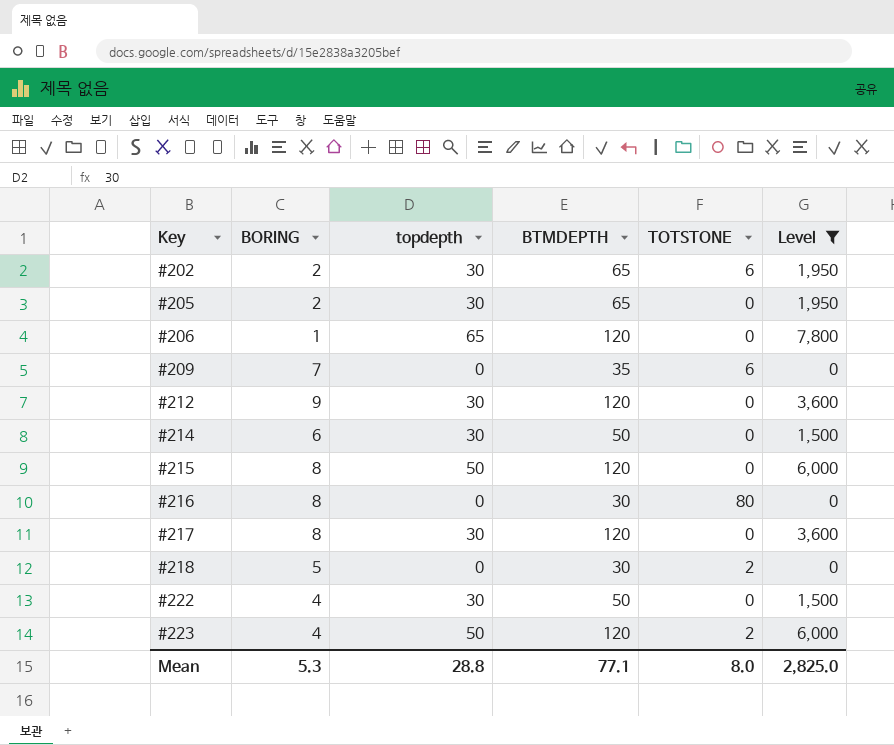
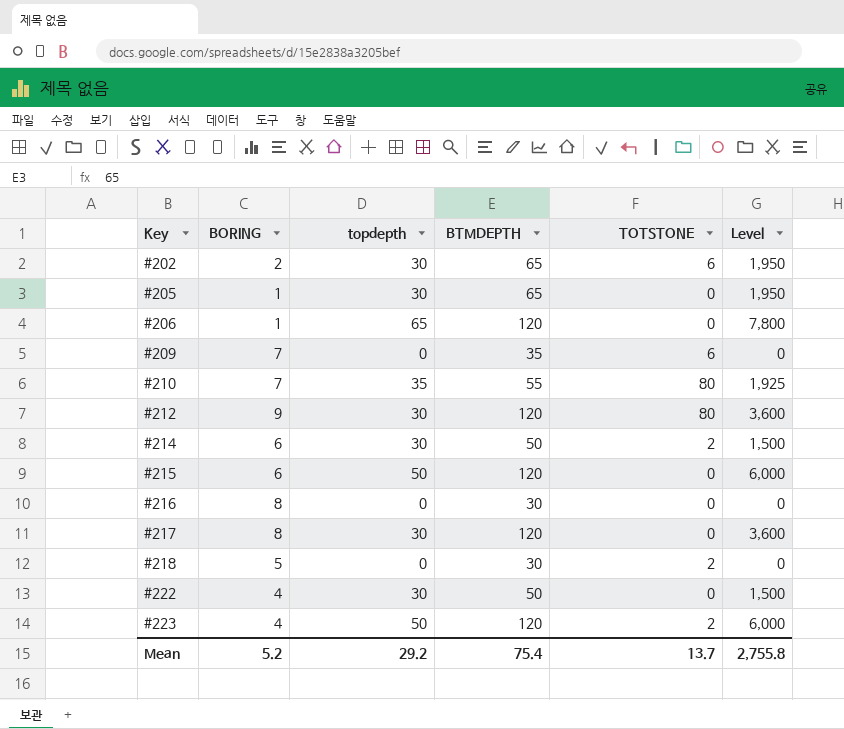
filter: Level != 1,925 -> none
#205 | BORING: 2 -> 1
#212 | TOTSTONE: 0 -> 80
#214 | TOTSTONE: 0 -> 2
#215 | BORING: 8 -> 6
#216 | TOTSTONE: 80 -> 0
Mean | BORING: 5.3 -> 5.2
Mean | topdepth: 28.8 -> 29.2
Mean | BTMDEPTH: 77.1 -> 75.4
Mean | TOTSTONE: 8.0 -> 13.7
Mean | Level: 2,825.0 -> 2,755.8

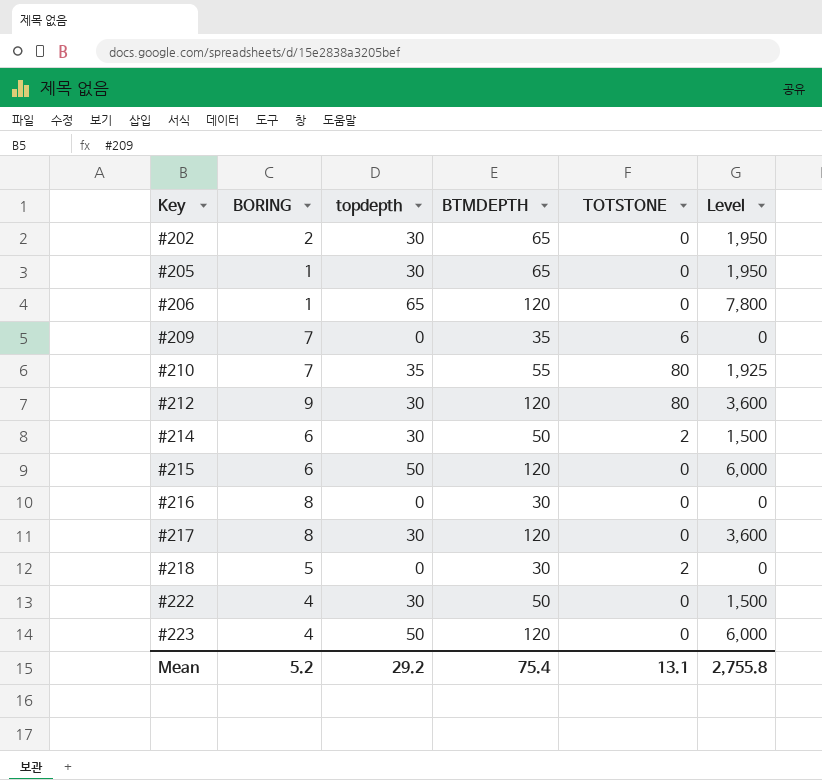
#202 | TOTSTONE: 6 -> 0
#223 | TOTSTONE: 2 -> 0
Mean | TOTSTONE: 13.7 -> 13.1

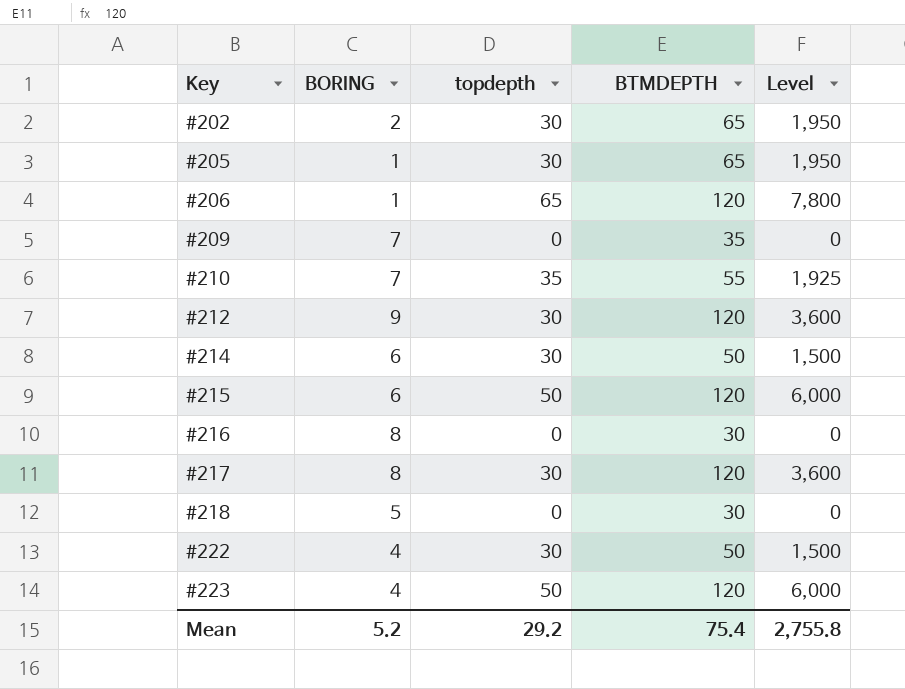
column TOTSTONE | position: 5 -> none

